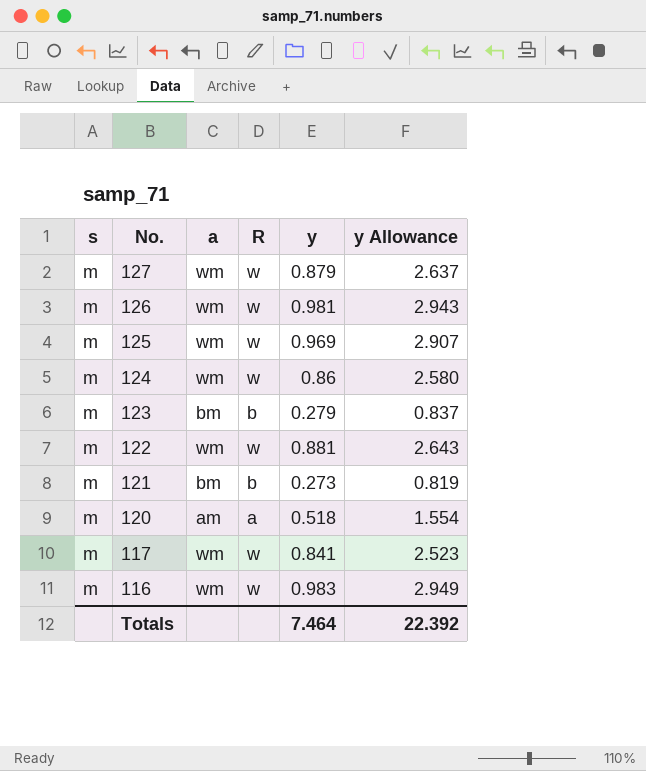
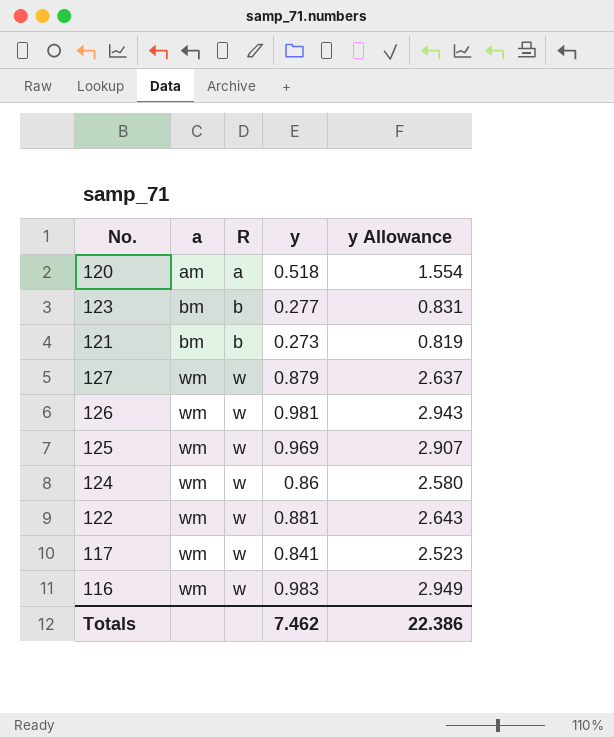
row order: No. descending -> a ascending
column s | position: 1 -> none
123 | y: 0.279 -> 0.277
123 | y Allowance: 0.837 -> 0.831
Totals | y: 7.464 -> 7.462
Totals | y Allowance: 22.392 -> 22.386

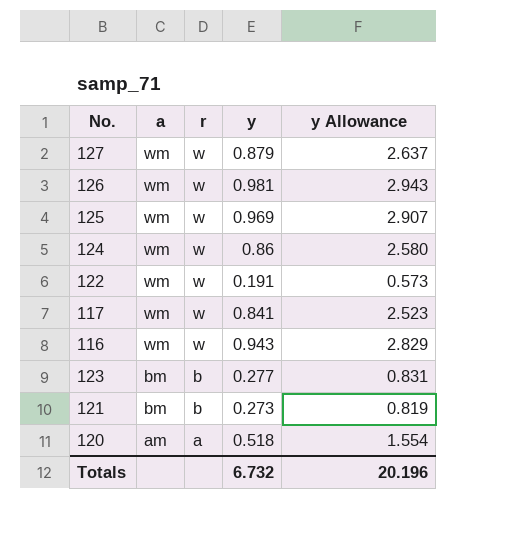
row order: a ascending -> a descending
column name: R -> r
122 | y: 0.881 -> 0.191
122 | y Allowance: 2.643 -> 0.573
116 | y: 0.983 -> 0.943
116 | y Allowance: 2.949 -> 2.829
Totals | y: 7.462 -> 6.732
Totals | y Allowance: 22.386 -> 20.196

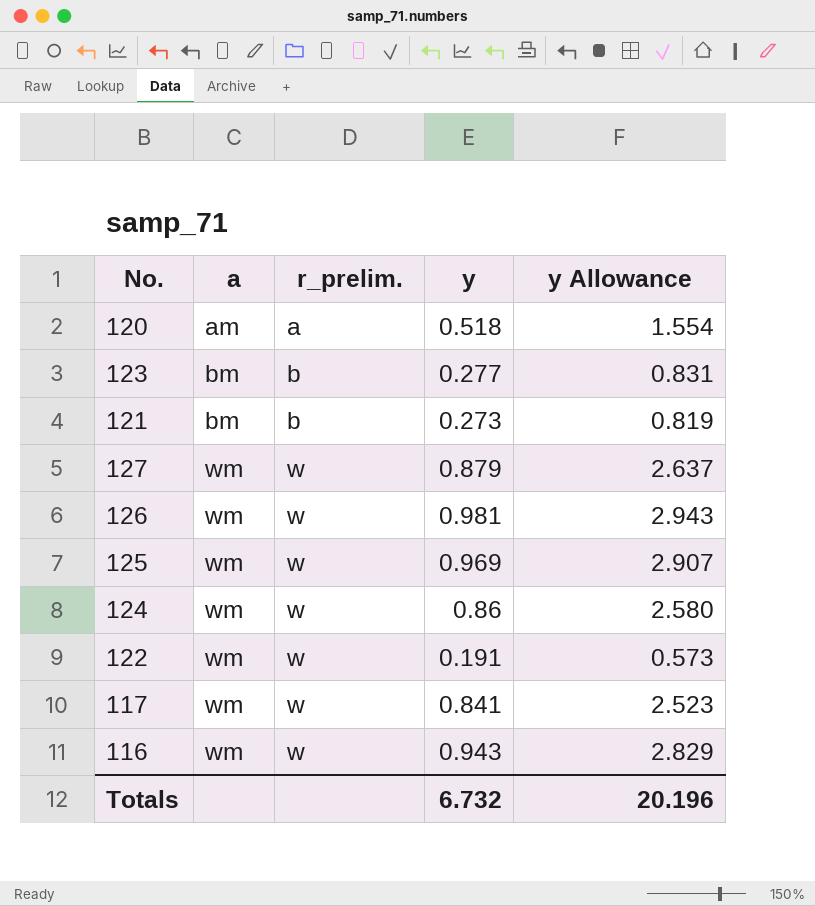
row order: a descending -> a ascending
column name: r -> r_prelim.

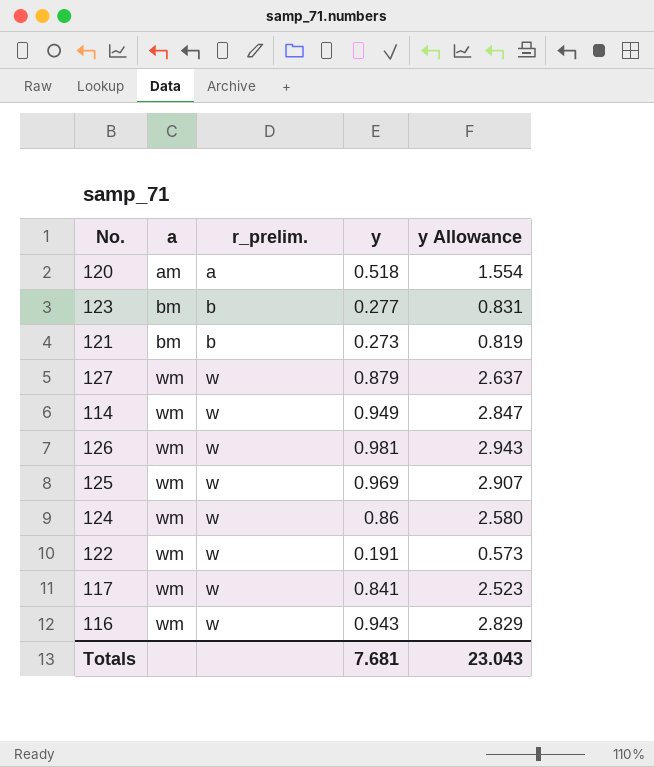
row 114: none -> wm | w | 0.949 | 2.847
Totals | y: 6.732 -> 7.681
Totals | y Allowance: 20.196 -> 23.043

